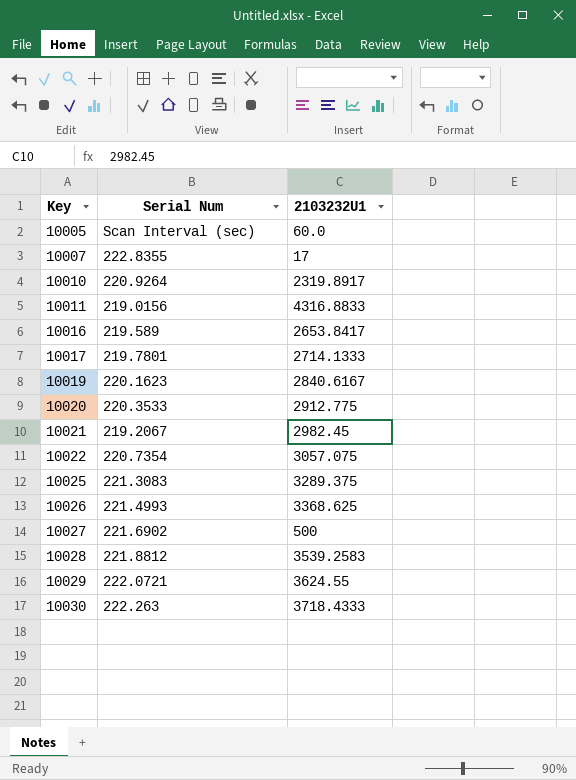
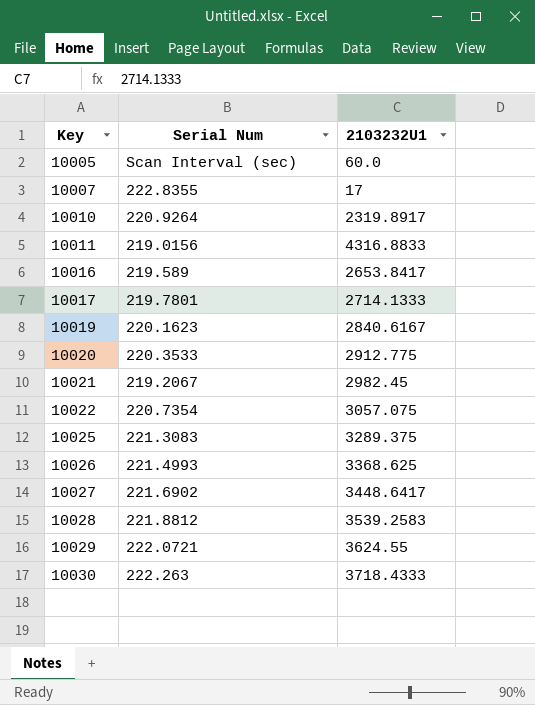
10027 | 2103232U1: 500 -> 3448.6417

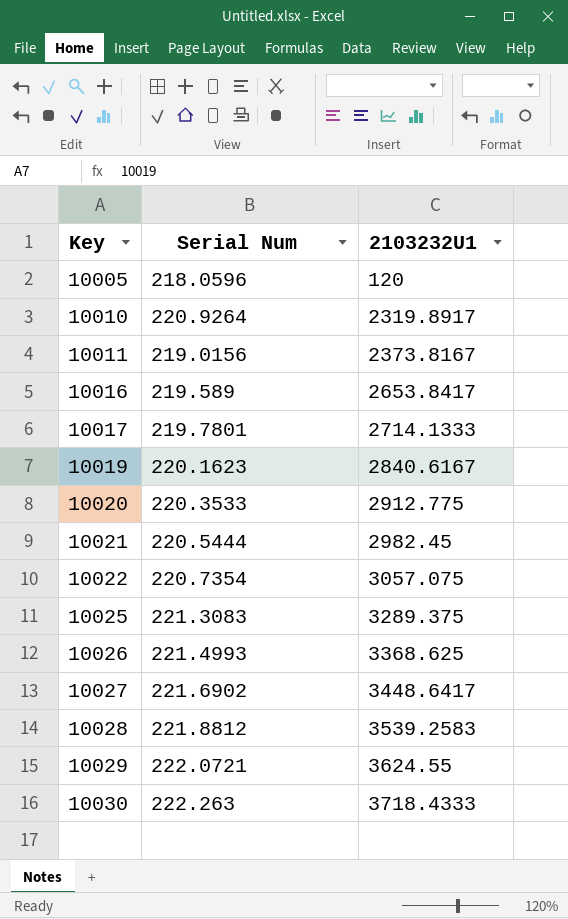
row 10007: 222.8355 | 17 -> none
10005 | Serial Num: Scan Interval (sec) -> 218.0596
10005 | 2103232U1: 60.0 -> 120
10011 | 2103232U1: 4316.8833 -> 2373.8167
10021 | Serial Num: 219.2067 -> 220.5444

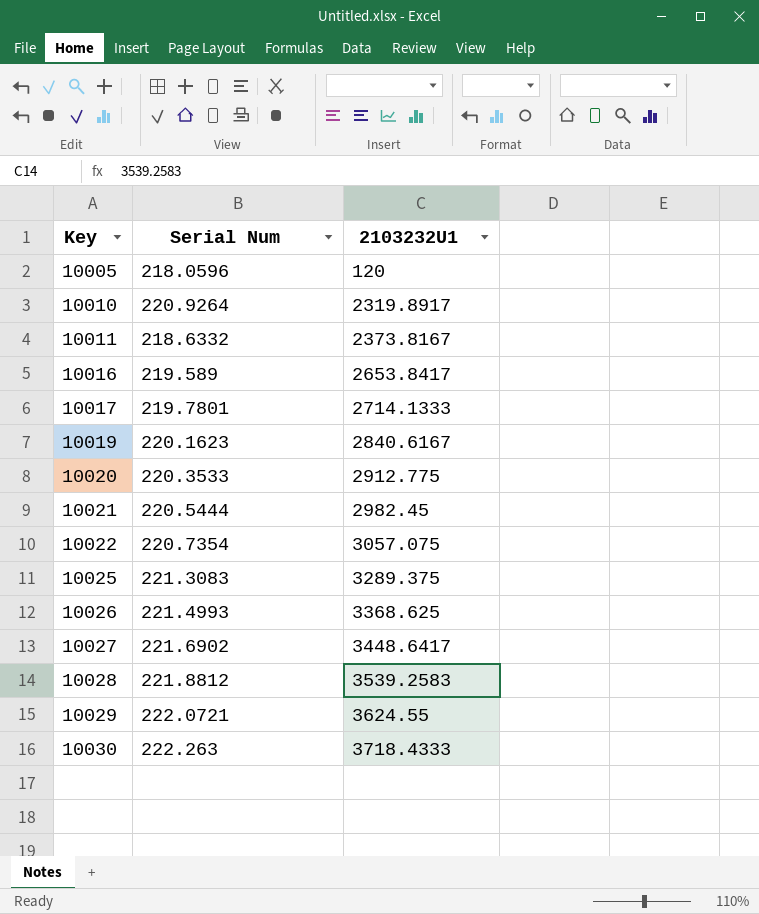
10011 | Serial Num: 219.0156 -> 218.6332

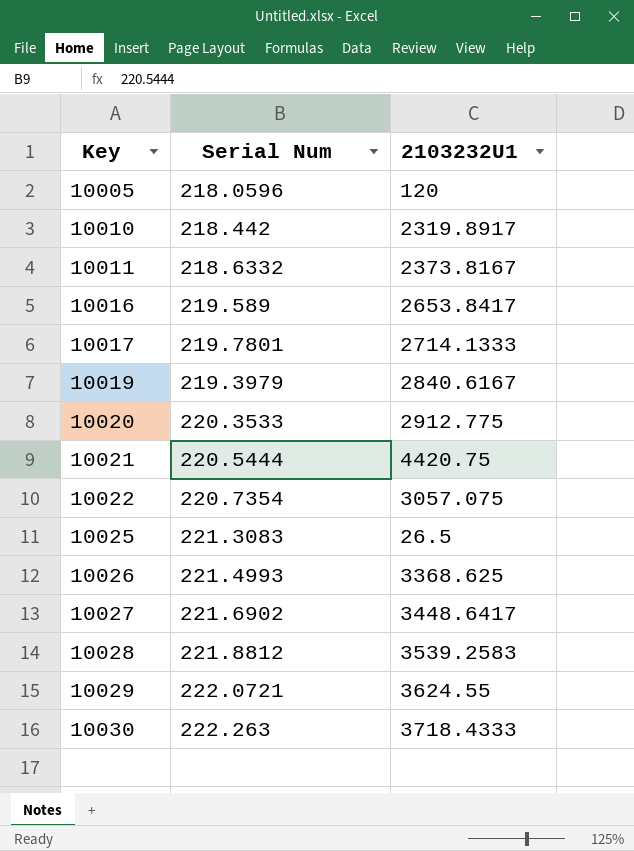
10010 | Serial Num: 220.9264 -> 218.442
10019 | Serial Num: 220.1623 -> 219.3979
10021 | 2103232U1: 2982.45 -> 4420.75
10025 | 2103232U1: 3289.375 -> 26.5

